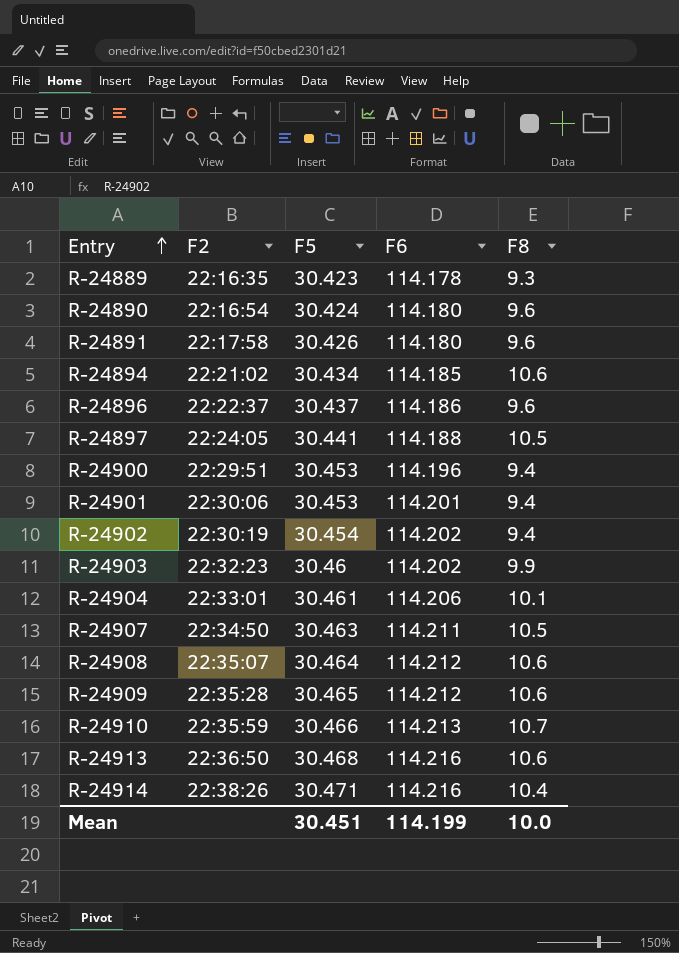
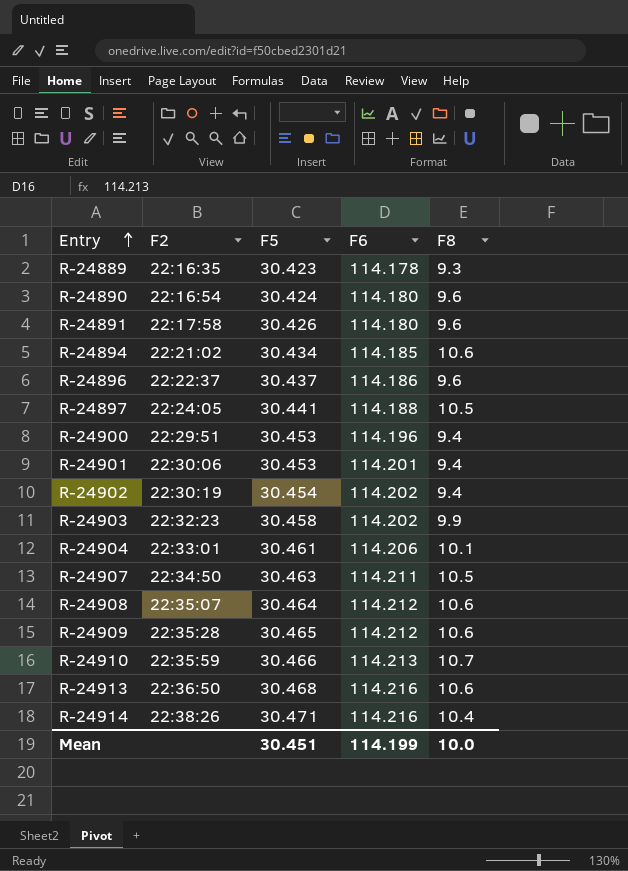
R-24903 | F5: 30.46 -> 30.458

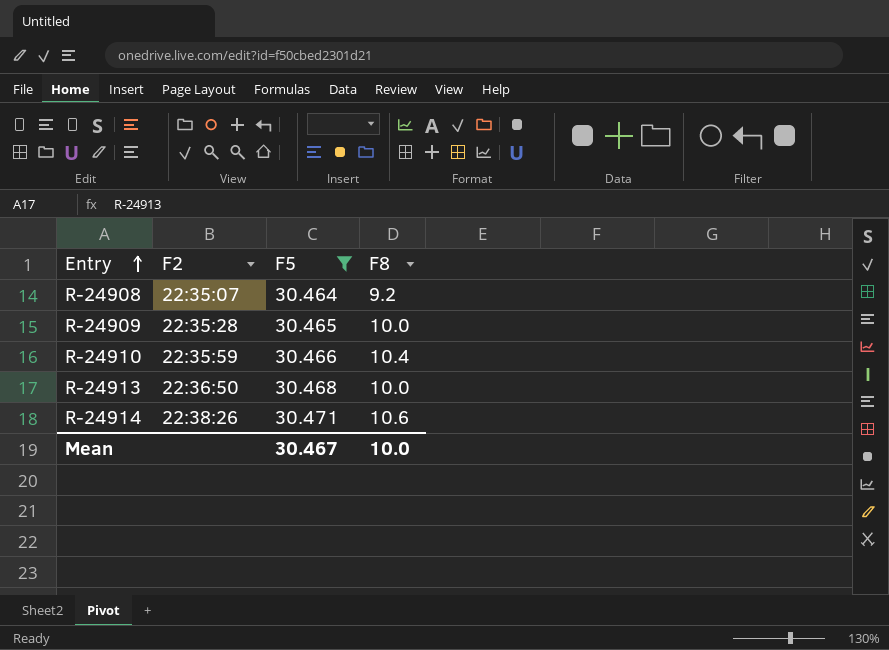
filter: none -> F5 >= 30.464
column F6 | position: 4 -> none
R-24908 | F8: 10.6 -> 9.2
R-24909 | F8: 10.6 -> 10.0
R-24910 | F8: 10.7 -> 10.4
R-24913 | F8: 10.6 -> 10.0
R-24914 | F8: 10.4 -> 10.6
Mean | F5: 30.451 -> 30.467

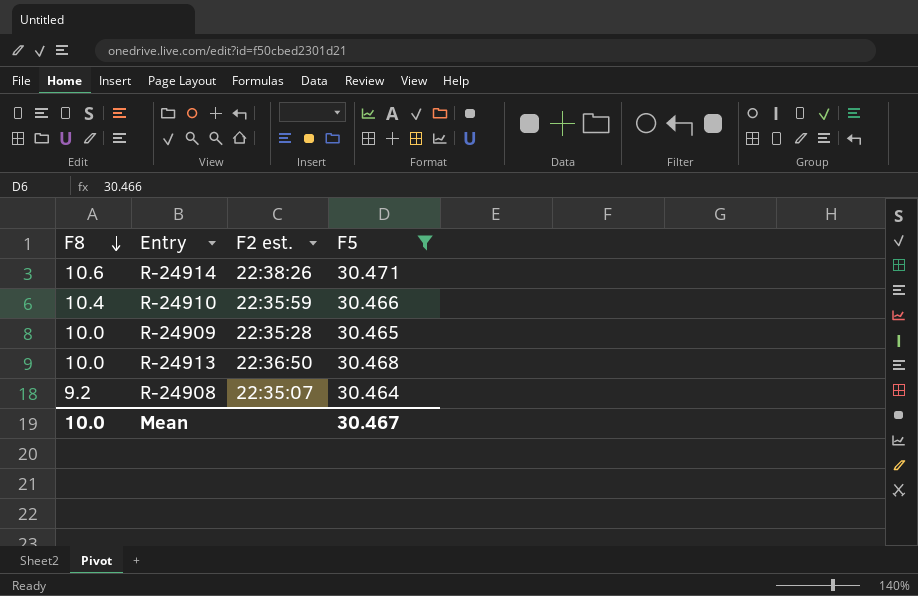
row order: Entry ascending -> F8 descending
column F8 | position: 4 -> 1
column name: F2 -> F2 est.

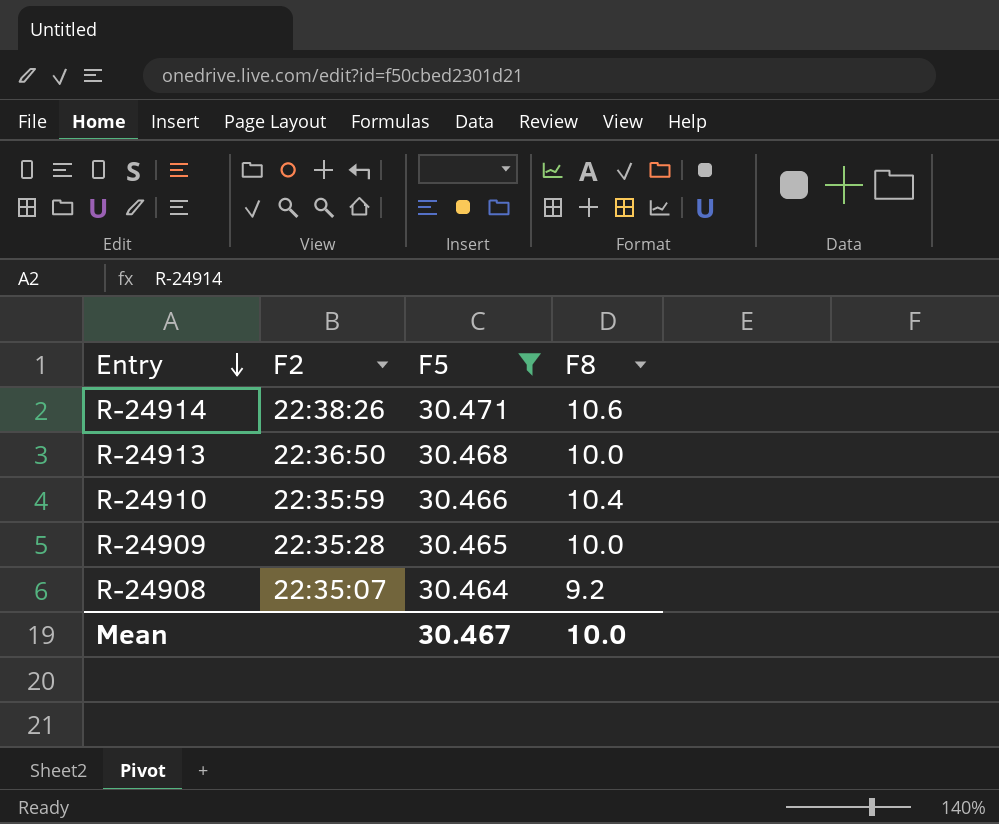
row order: F8 descending -> Entry descending
column name: F2 est. -> F2
column F8 | position: 1 -> 4

